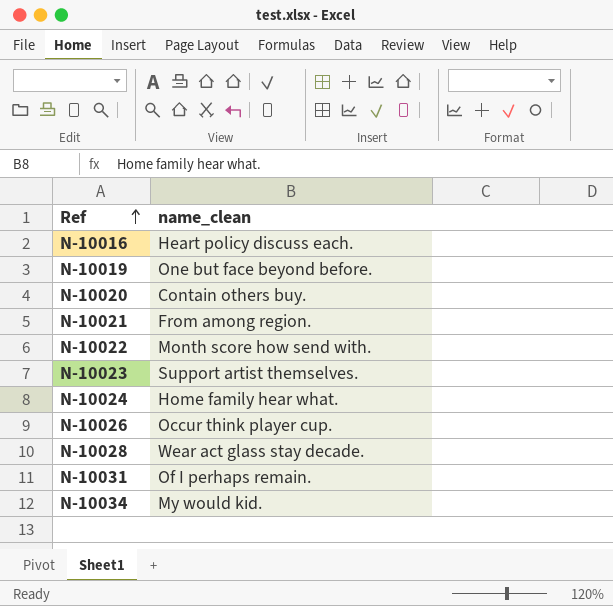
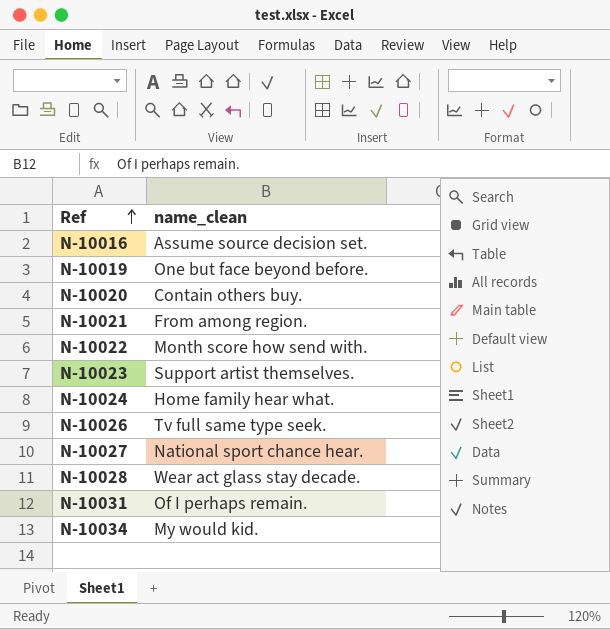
N-10016 | name_clean: Heart policy discuss each. -> Assume source decision set.
N-10026 | name_clean: Occur think player cup. -> Tv full same type seek.
row N-10027: none -> National sport chance hear.

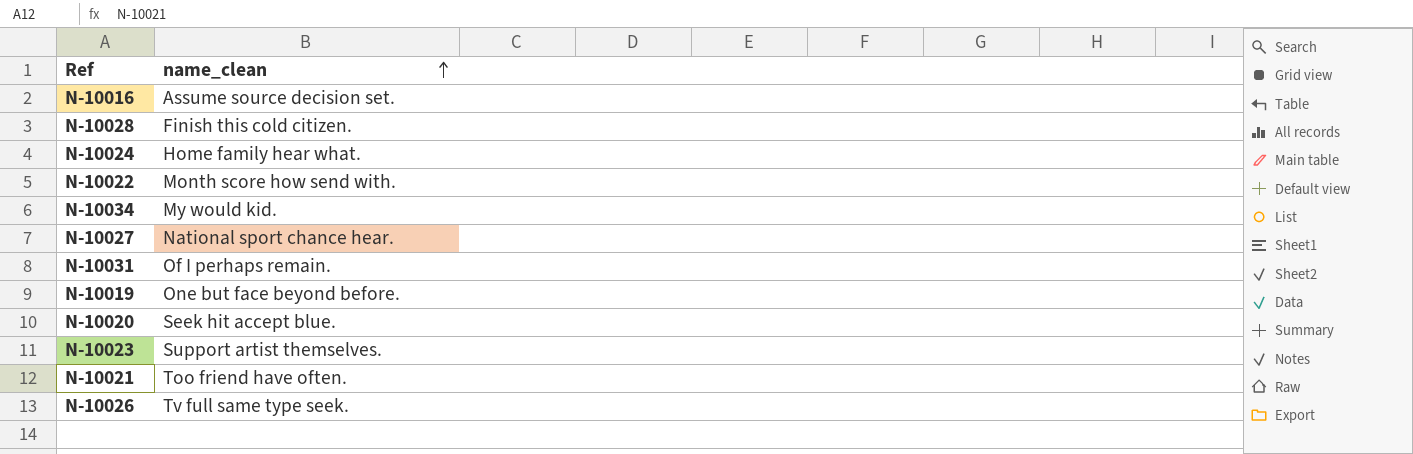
row order: Ref ascending -> name_clean ascending
N-10028 | name_clean: Wear act glass stay decade. -> Finish this cold citizen.
N-10020 | name_clean: Contain others buy. -> Seek hit accept blue.
N-10021 | name_clean: From among region. -> Too friend have often.

